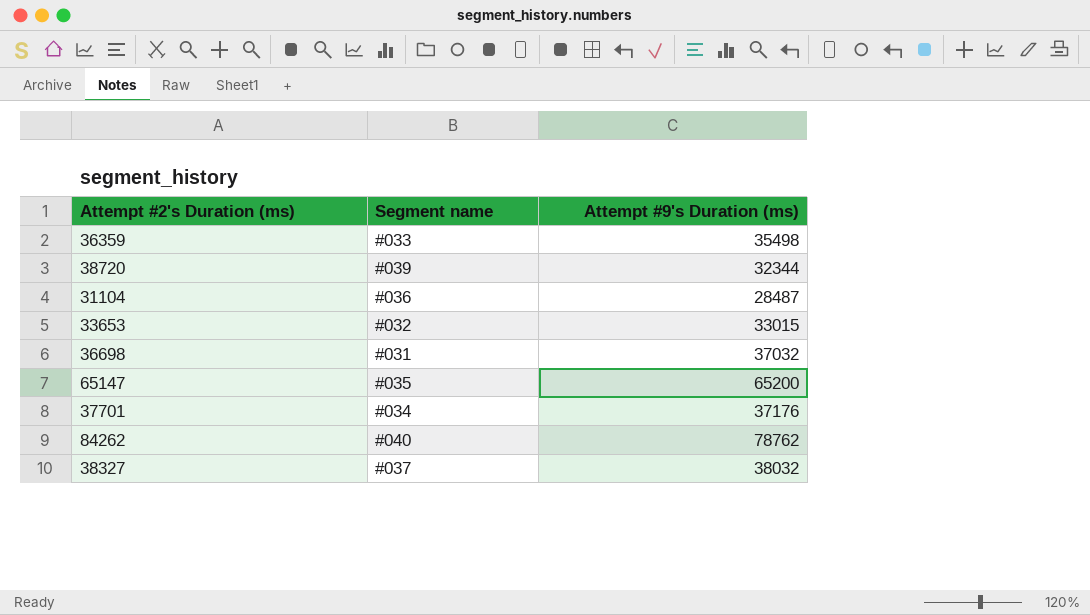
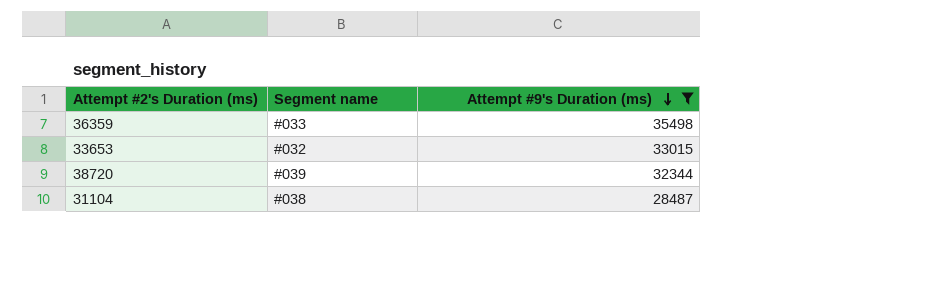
filter: none -> Attempt #9's Duration (ms) <= 35498
row order: none -> Attempt #9's Duration (ms) descending
31104 | Segment name: #036 -> #038

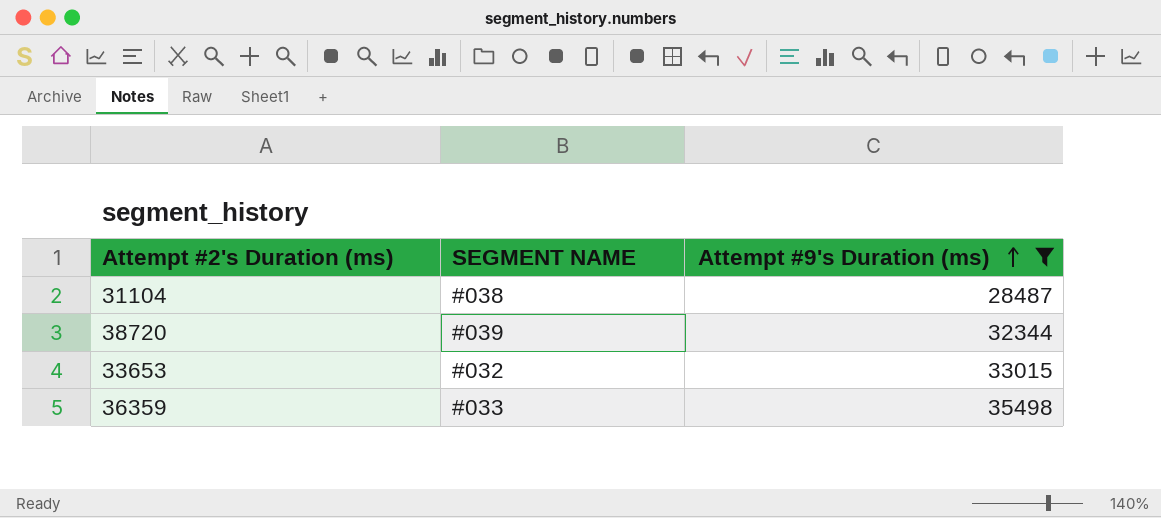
row order: Attempt #9's Duration (ms) descending -> Attempt #9's Duration (ms) ascending
column name: Segment name -> SEGMENT NAME

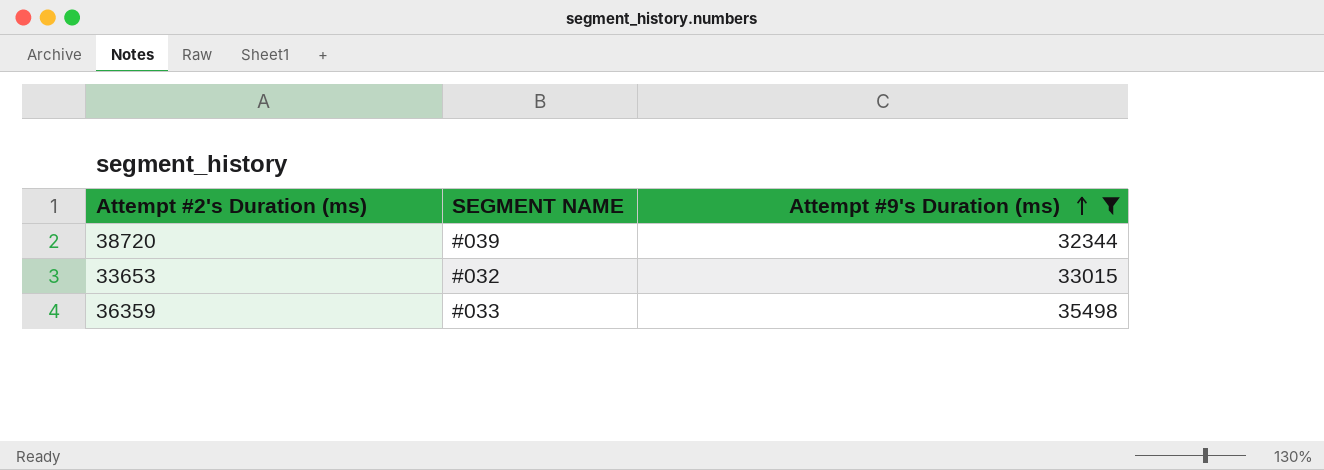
row 31104: #038 | 28487 -> none

